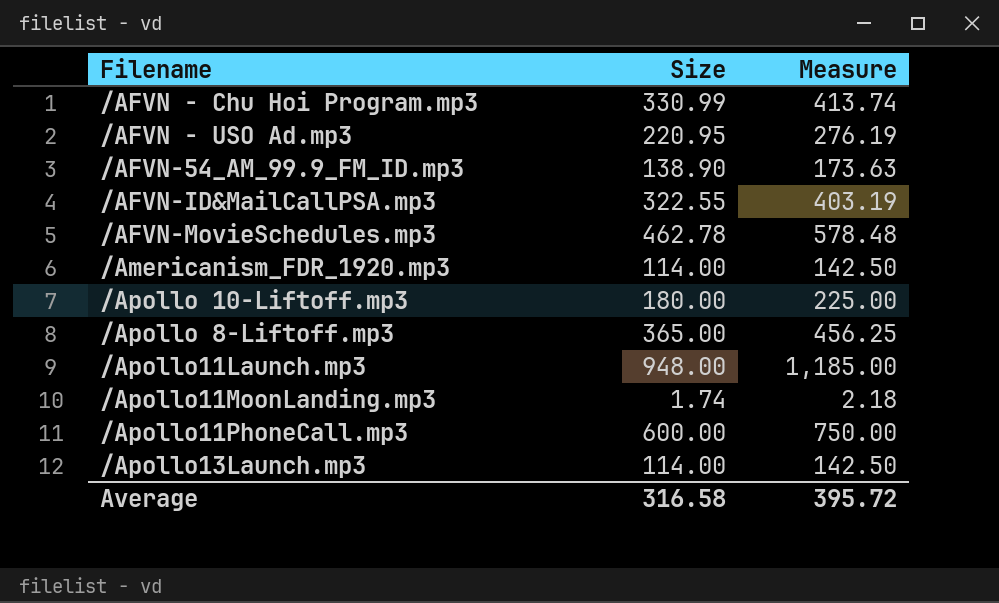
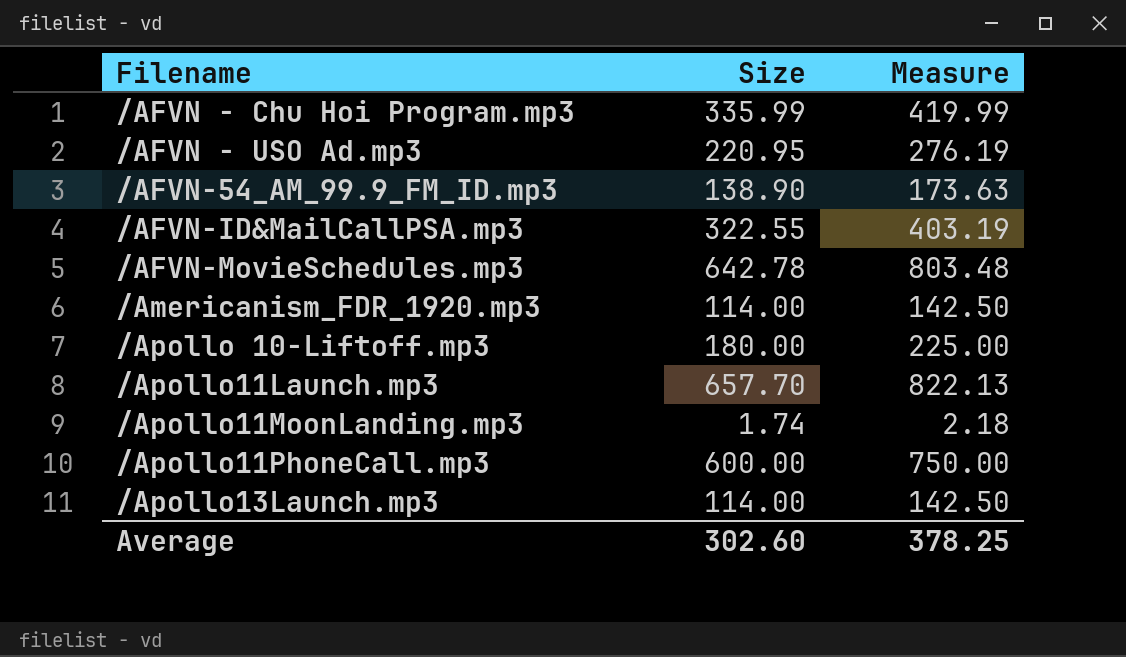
row /Apollo 8-Liftoff.mp3: 365.00 | 456.25 -> none
/AFVN - Chu Hoi Program.mp3 | Size: 330.99 -> 335.99
/AFVN - Chu Hoi Program.mp3 | Measure: 413.74 -> 419.99
/AFVN-MovieSchedules.mp3 | Size: 462.78 -> 642.78
/AFVN-MovieSchedules.mp3 | Measure: 578.48 -> 803.48
/Apollo11Launch.mp3 | Size: 948.00 -> 657.70
/Apollo11Launch.mp3 | Measure: 1,185.00 -> 822.13
Average | Size: 316.58 -> 302.60
Average | Measure: 395.72 -> 378.25

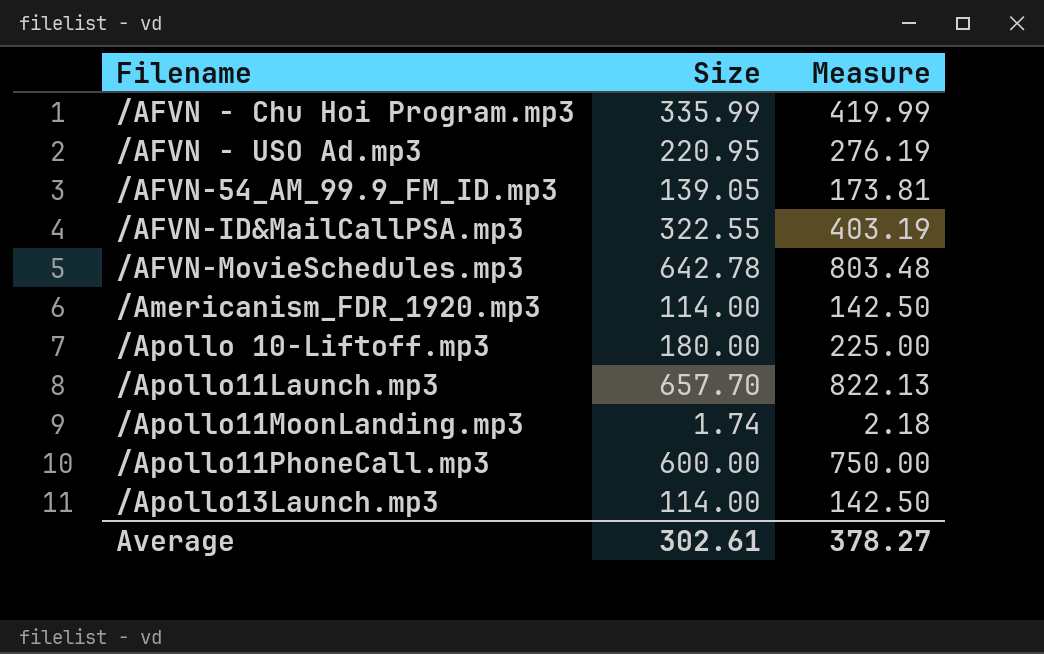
/AFVN-54_AM_99.9_FM_ID.mp3 | Size: 138.90 -> 139.05
/AFVN-54_AM_99.9_FM_ID.mp3 | Measure: 173.63 -> 173.81
Average | Size: 302.60 -> 302.61
Average | Measure: 378.25 -> 378.27

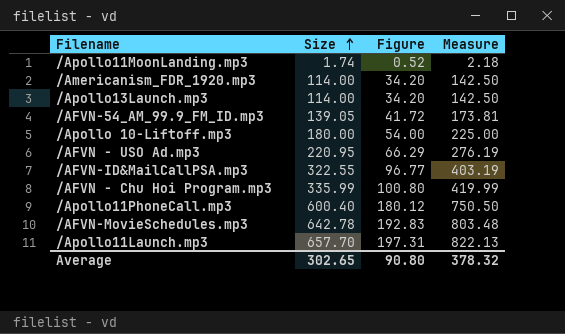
row order: none -> Size ascending
column Figure | formula: none -> [Size] * 0.3
/Apollo11PhoneCall.mp3 | Size: 600.00 -> 600.40
/Apollo11PhoneCall.mp3 | Measure: 750.00 -> 750.50
Average | Size: 302.61 -> 302.65
Average | Measure: 378.27 -> 378.32

